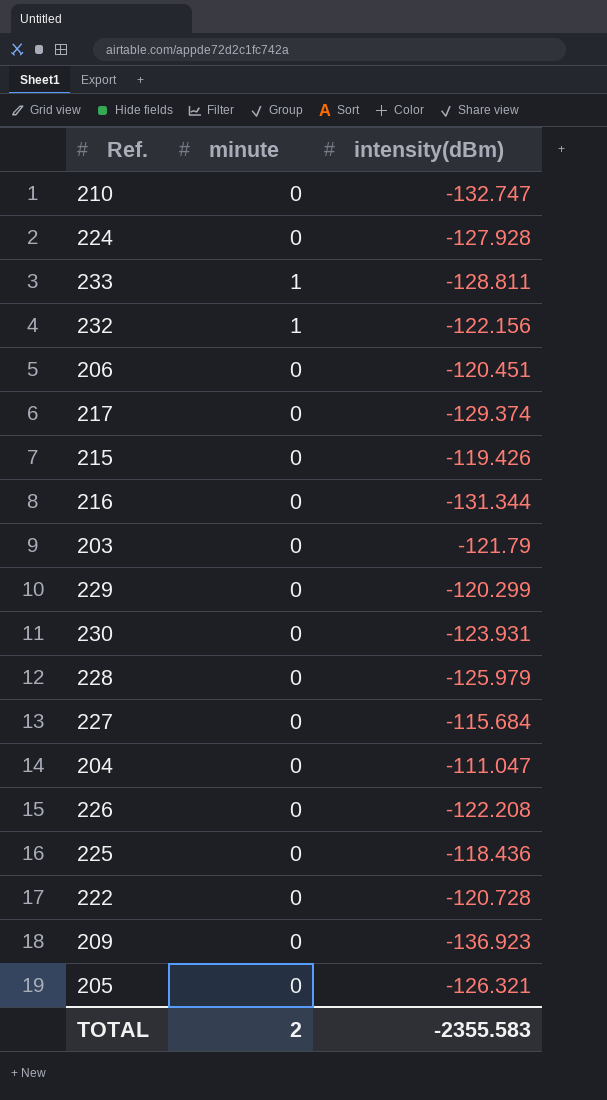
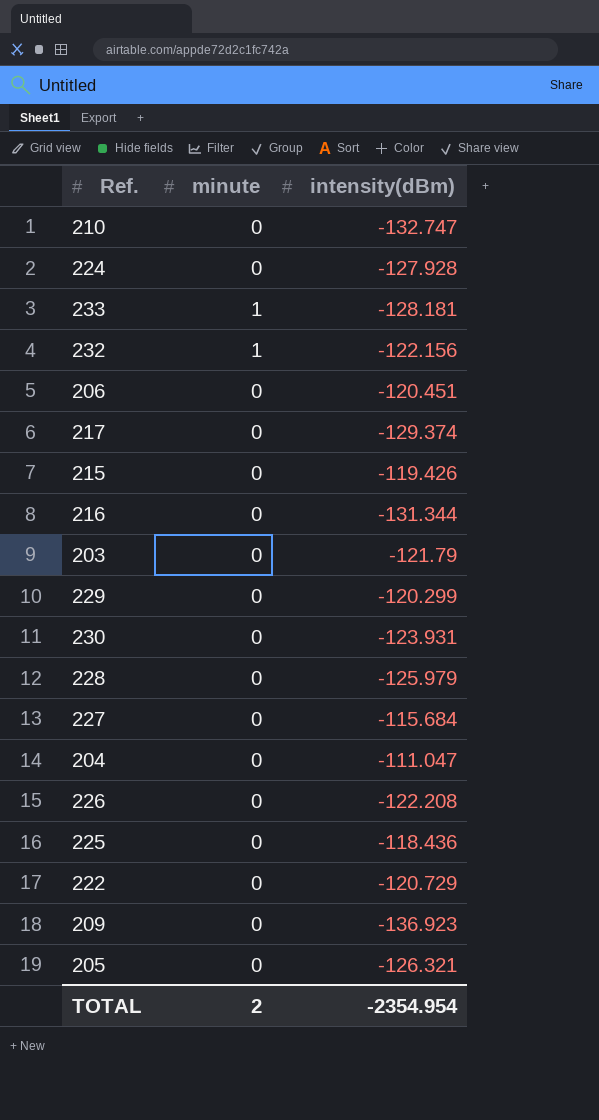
233 | intensity(dBm): -128.811 -> -128.181
222 | intensity(dBm): -120.728 -> -120.729
TOTAL | intensity(dBm): -2355.583 -> -2354.954

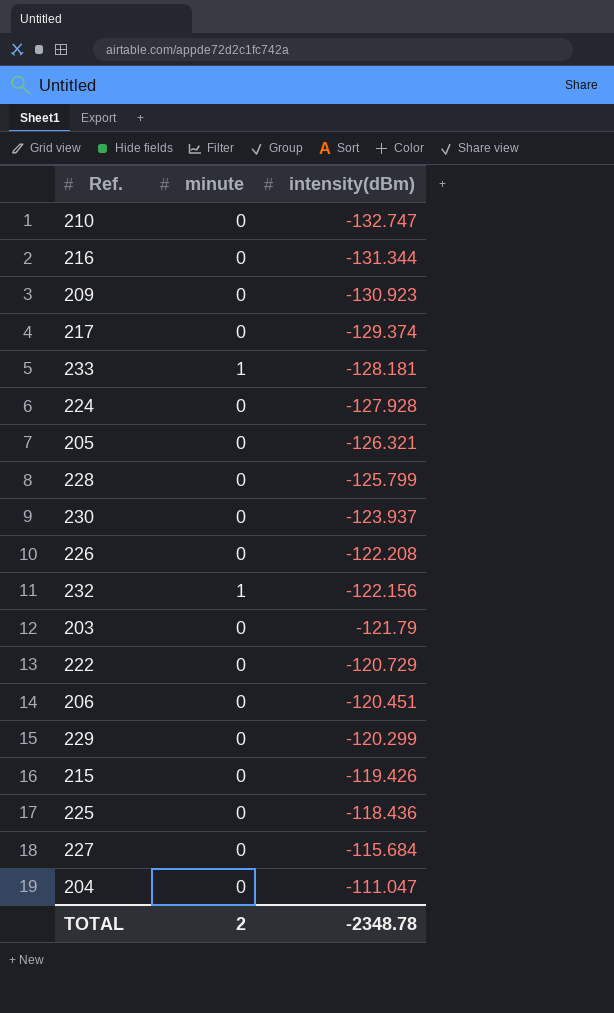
row order: none -> intensity(dBm) ascending
209 | intensity(dBm): -136.923 -> -130.923
228 | intensity(dBm): -125.979 -> -125.799
230 | intensity(dBm): -123.931 -> -123.937
TOTAL | intensity(dBm): -2354.954 -> -2348.78

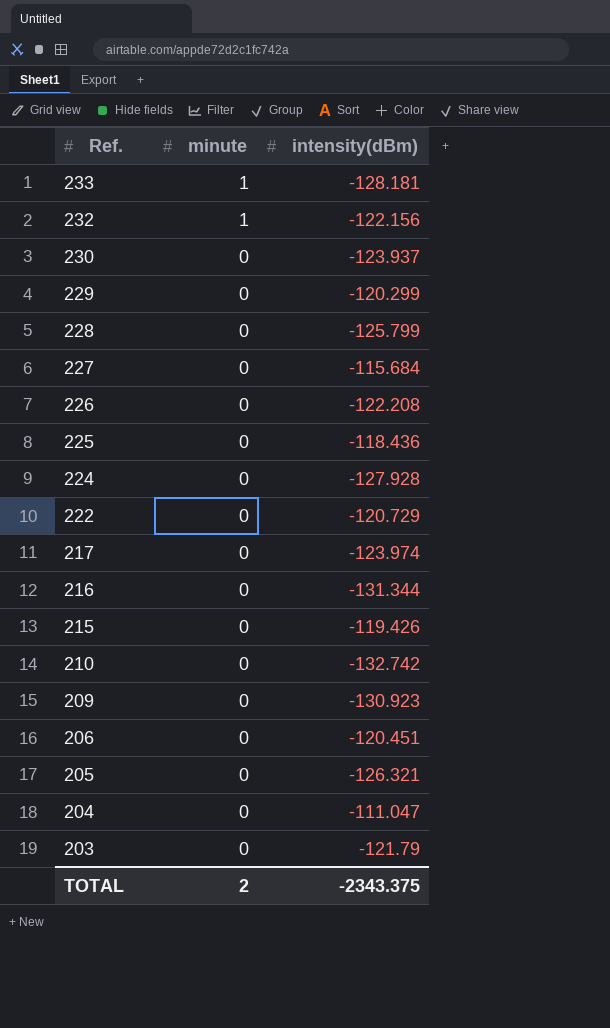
row order: intensity(dBm) ascending -> Ref. descending
217 | intensity(dBm): -129.374 -> -123.974
210 | intensity(dBm): -132.747 -> -132.742
TOTAL | intensity(dBm): -2348.78 -> -2343.375

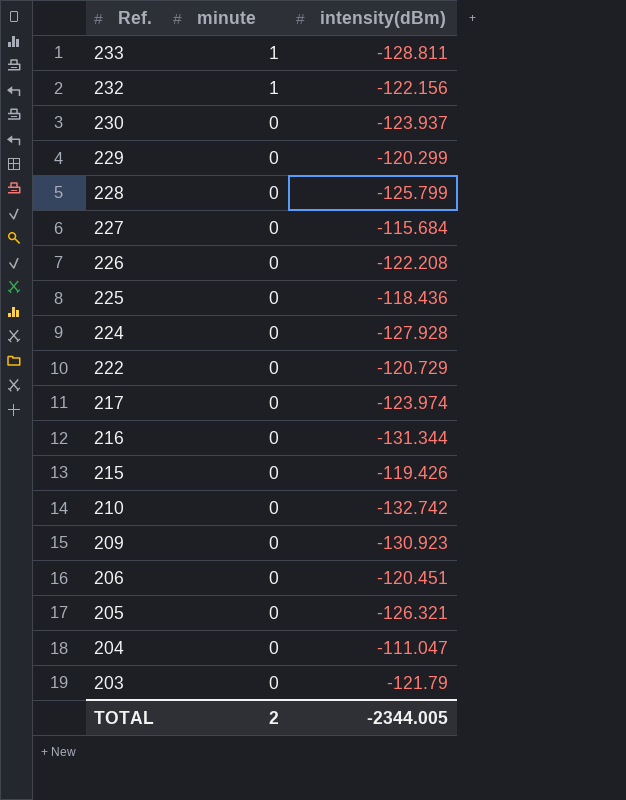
233 | intensity(dBm): -128.181 -> -128.811
TOTAL | intensity(dBm): -2343.375 -> -2344.005

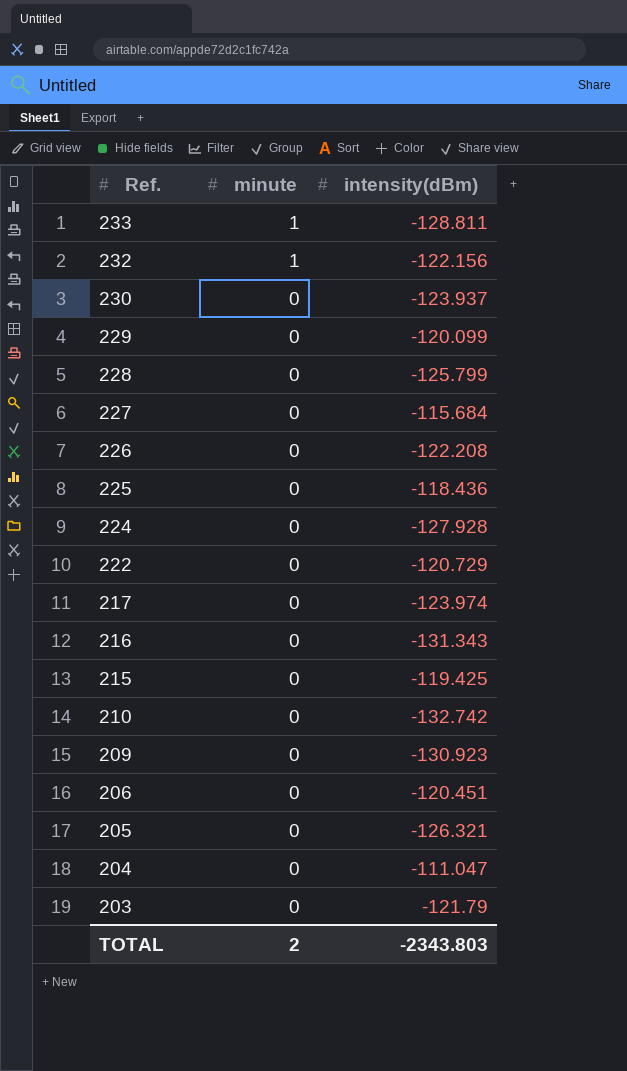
229 | intensity(dBm): -120.299 -> -120.099
216 | intensity(dBm): -131.344 -> -131.343
215 | intensity(dBm): -119.426 -> -119.425
TOTAL | intensity(dBm): -2344.005 -> -2343.803

